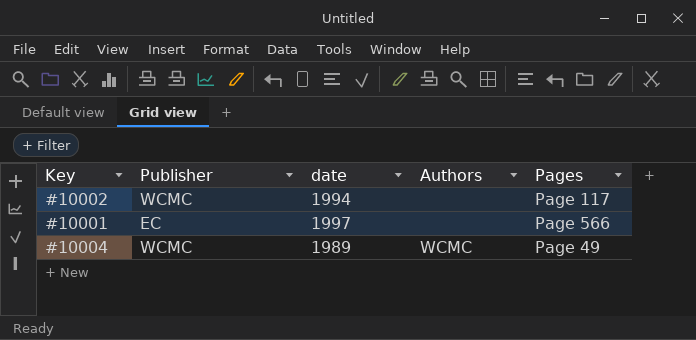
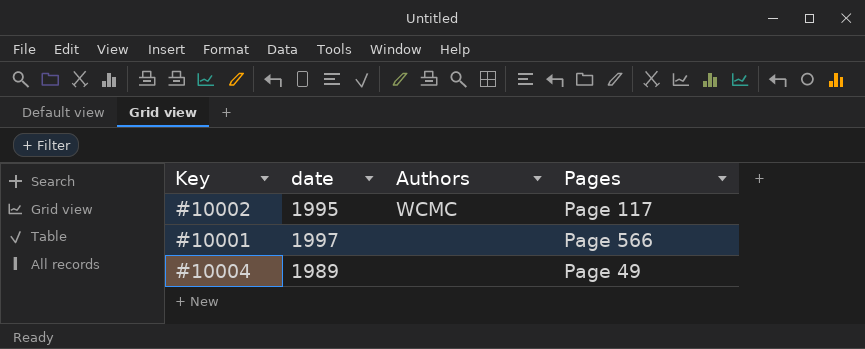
column Publisher | position: 2 -> none
#10002 | date: 1994 -> 1995
#10002 | Authors: none -> WCMC
#10004 | Authors: WCMC -> none

